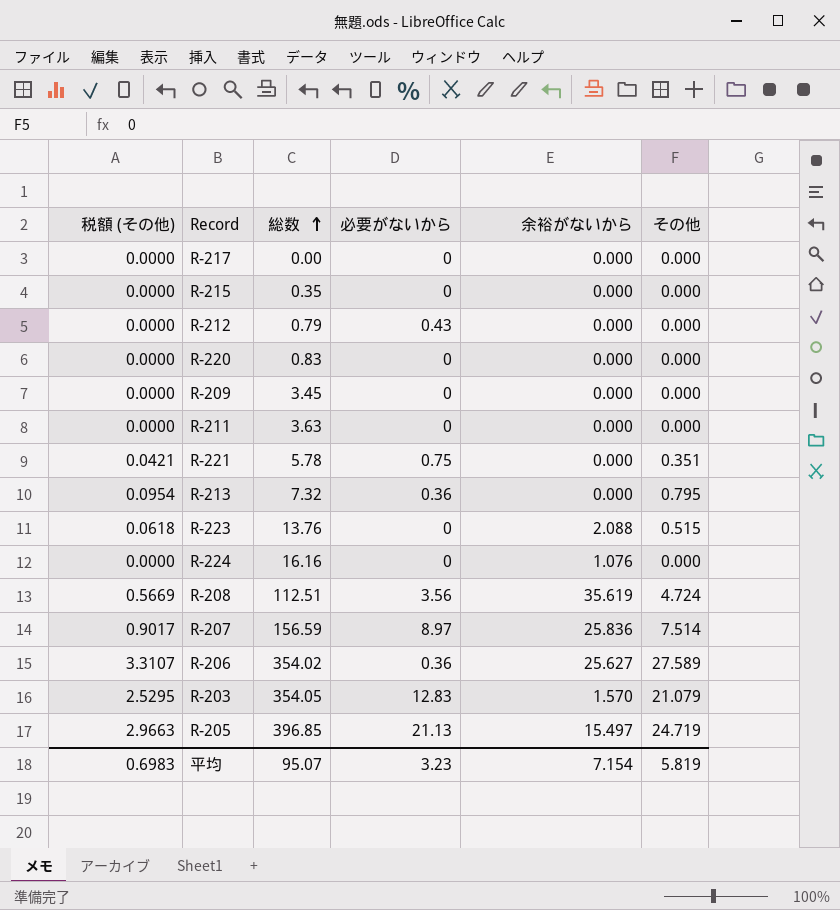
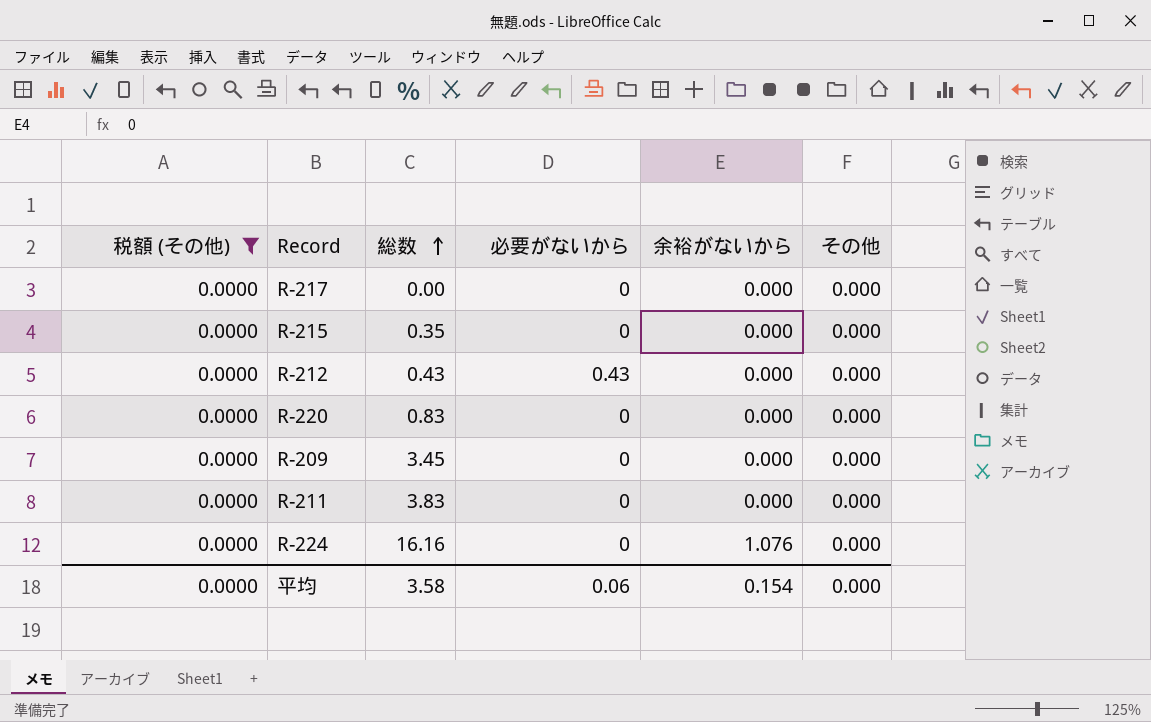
filter: none -> 税額 (その他) = 0.0000
R-212 | 総数: 0.79 -> 0.43
R-211 | 総数: 3.63 -> 3.83
平均 | 税額 (その他): 0.6983 -> 0.0000
平均 | 総数: 95.07 -> 3.58
平均 | 必要がないから: 3.23 -> 0.06
平均 | 余裕がないから: 7.154 -> 0.154
平均 | その他: 5.819 -> 0.000

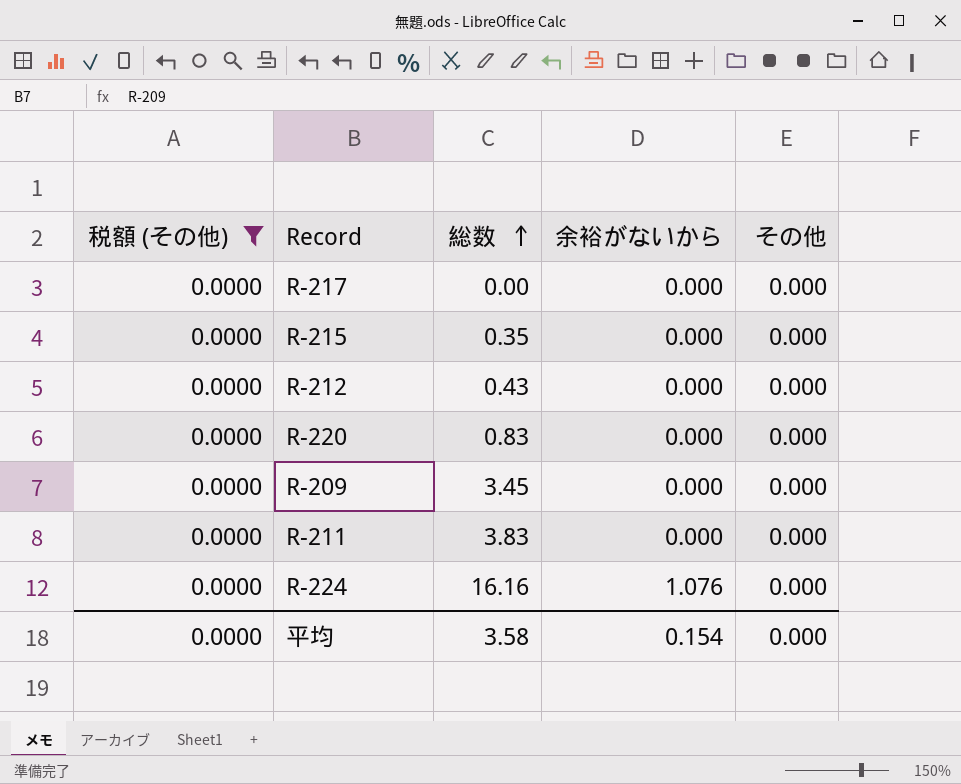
column 必要がないから | position: 4 -> none

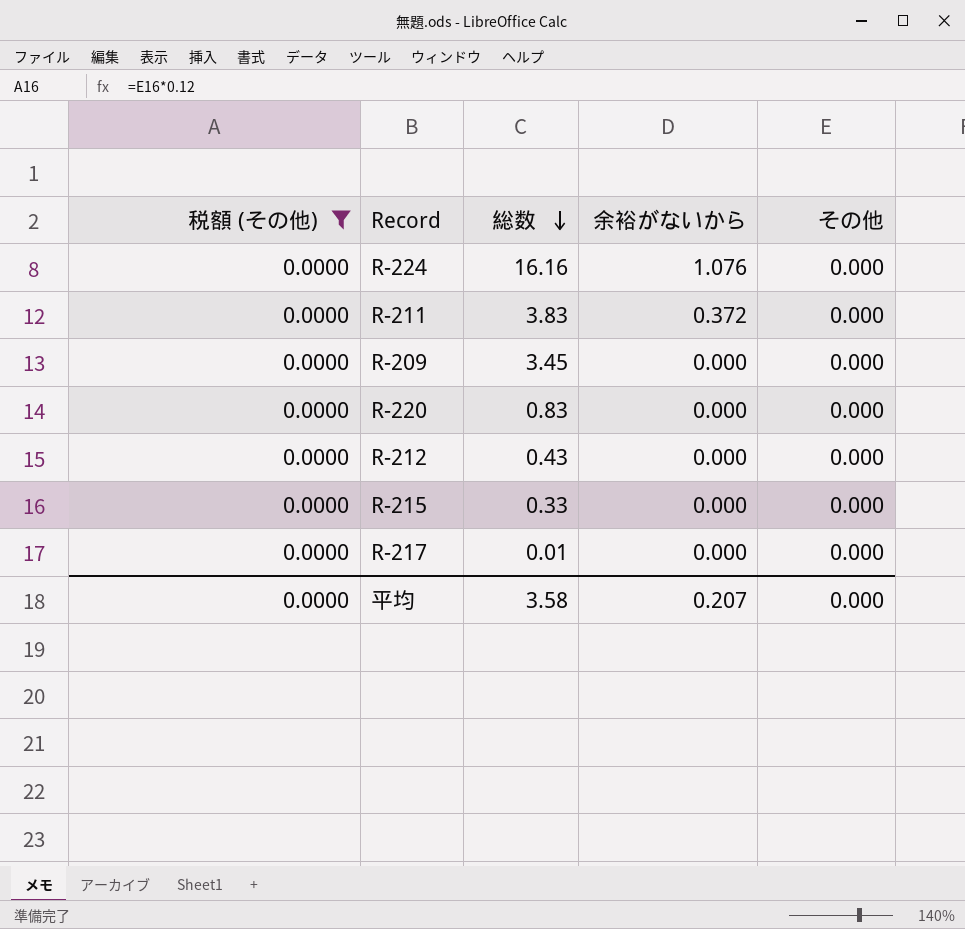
row order: 総数 ascending -> 総数 descending
R-211 | 余裕がないから: 0.000 -> 0.372
R-215 | 総数: 0.35 -> 0.33
R-217 | 総数: 0.00 -> 0.01
平均 | 余裕がないから: 0.154 -> 0.207

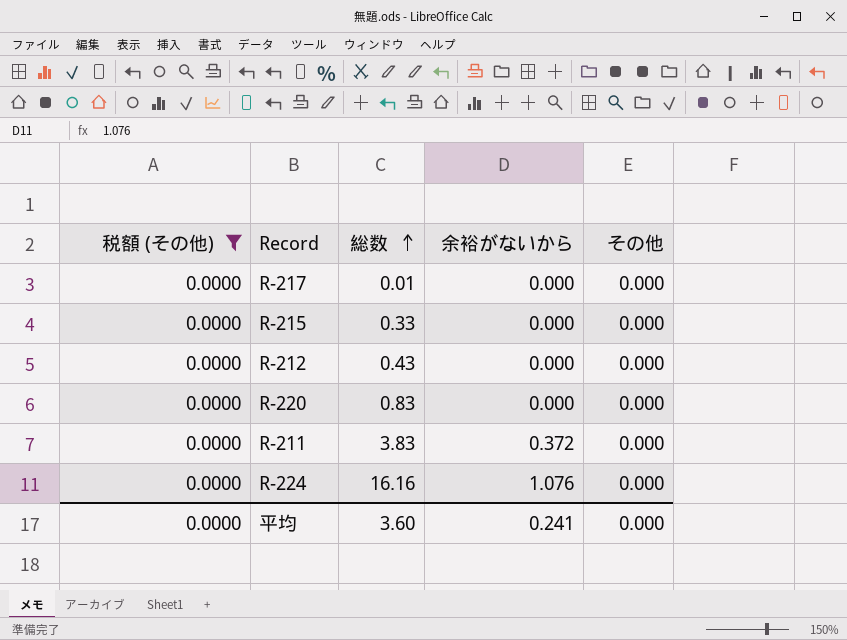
row order: 総数 descending -> 総数 ascending
row R-209: 0.0000 | 3.45 | 0.000 | 0.000 -> none
平均 | 総数: 3.58 -> 3.60
平均 | 余裕がないから: 0.207 -> 0.241

